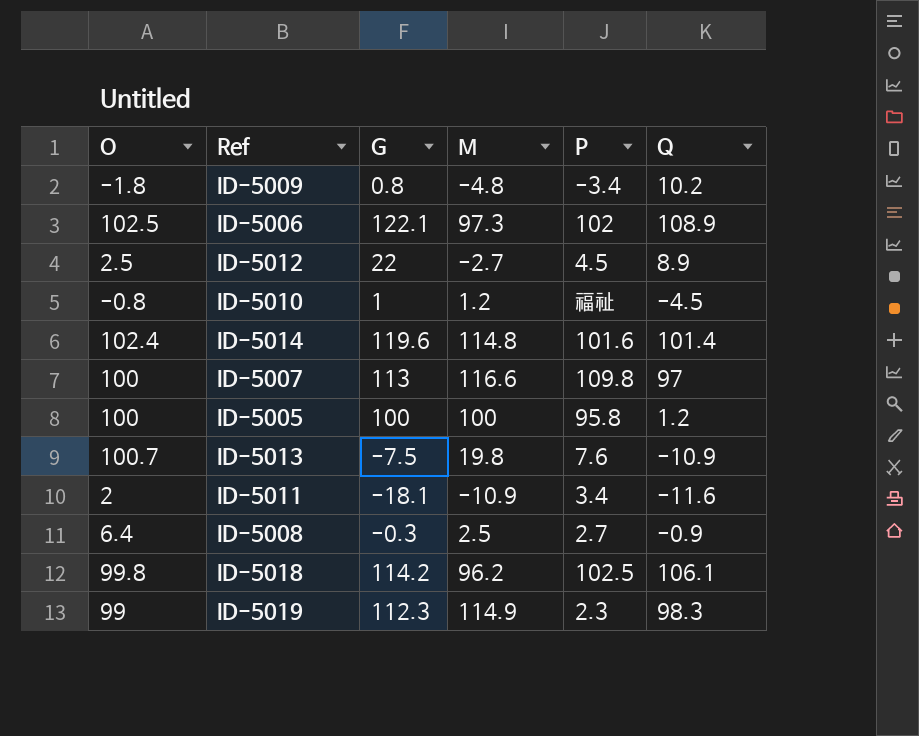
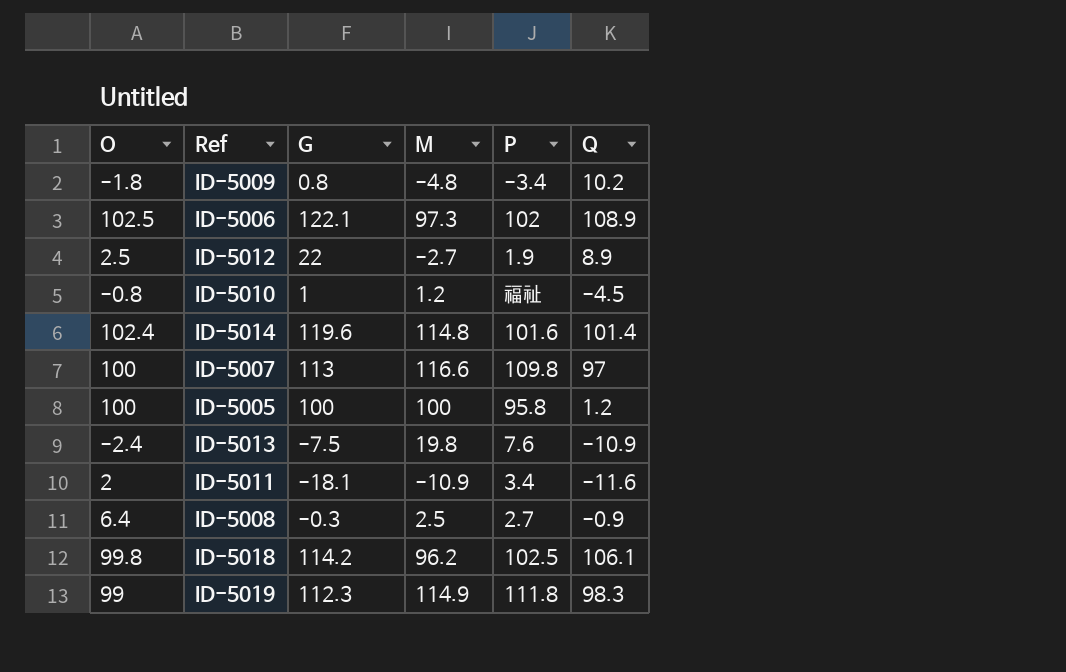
ID-5012 | P: 4.5 -> 1.9
ID-5013 | O: 100.7 -> -2.4
ID-5019 | P: 2.3 -> 111.8

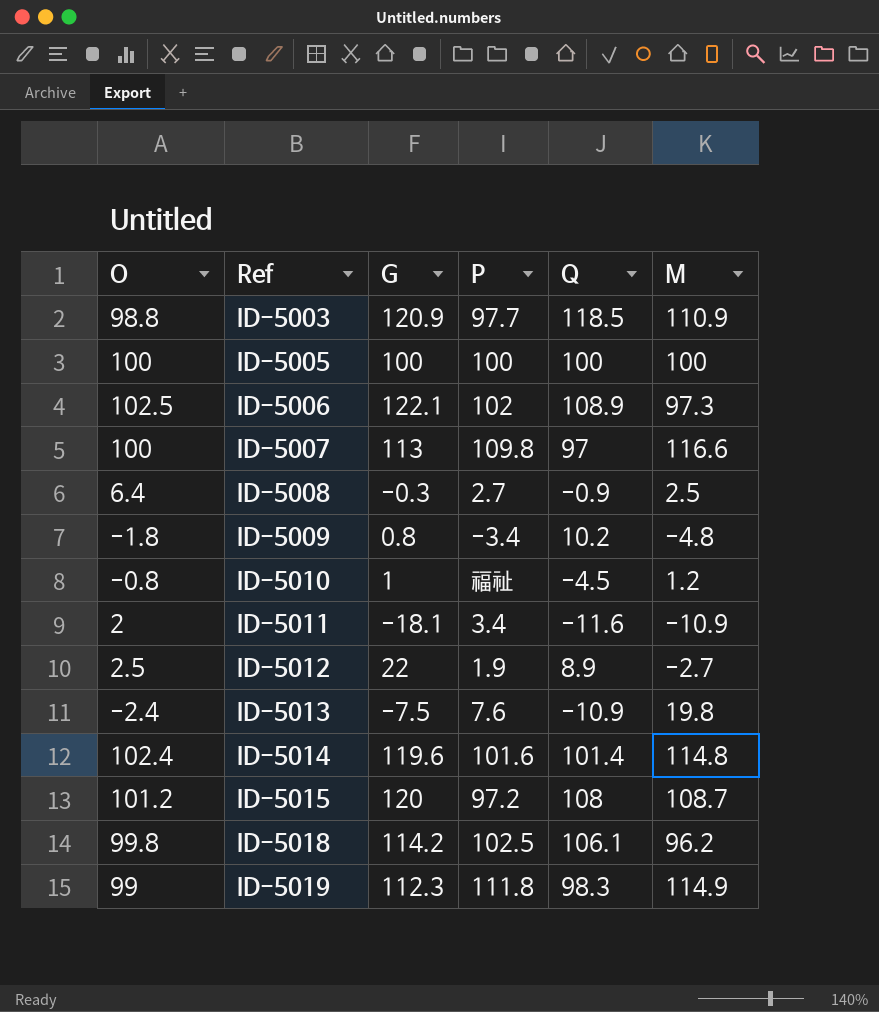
row order: none -> Ref ascending
column M | position: 4 -> 6
row ID-5003: none -> 98.8 | 120.9 | 97.7 | 118.5 | 110.9
ID-5005 | P: 95.8 -> 100
ID-5005 | Q: 1.2 -> 100
row ID-5015: none -> 101.2 | 120 | 97.2 | 108 | 108.7

